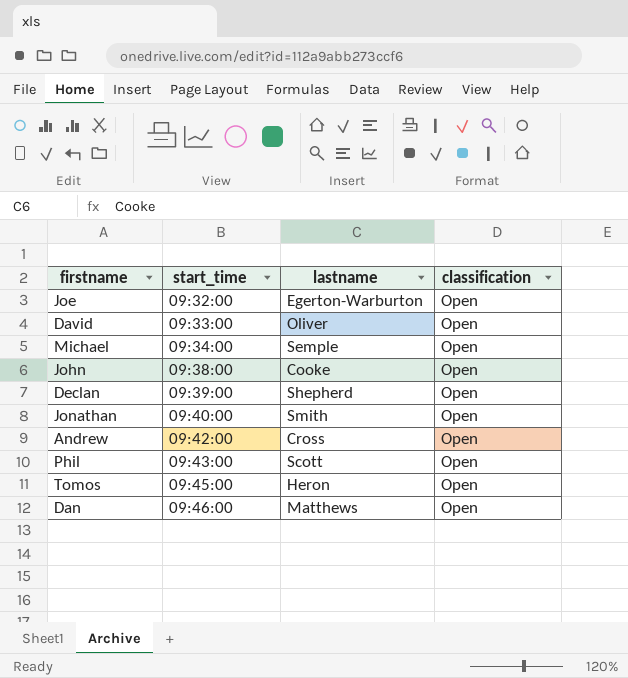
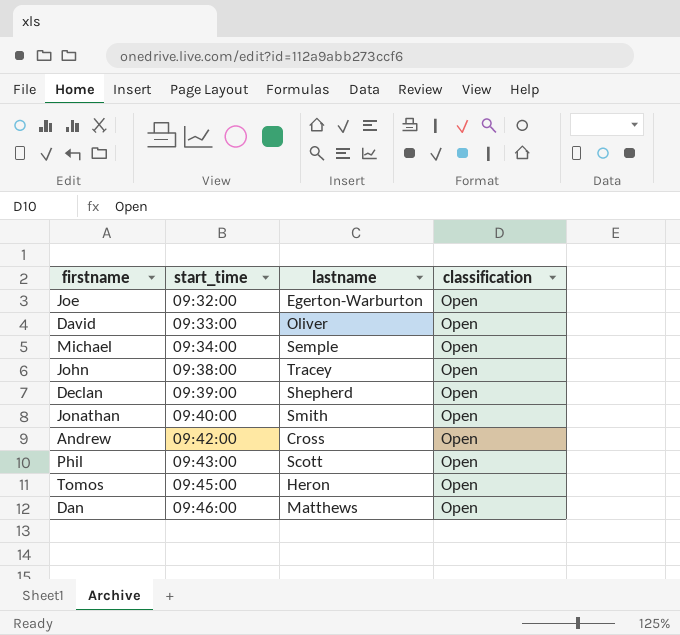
John | lastname: Cooke -> Tracey

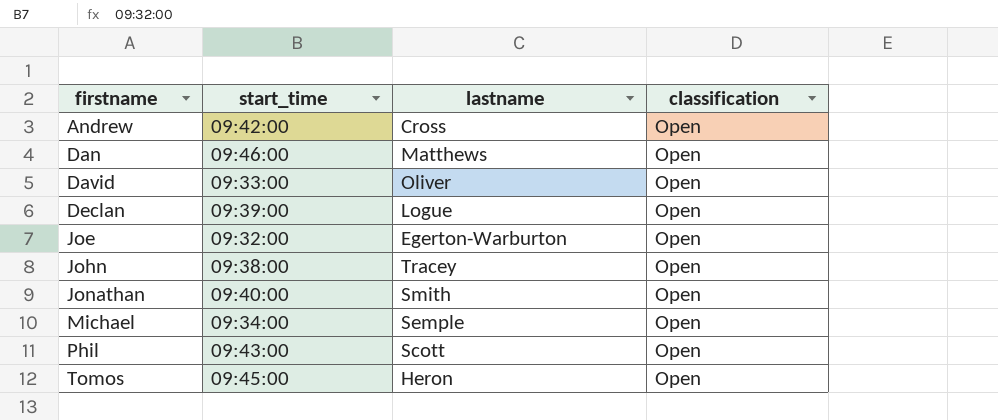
row order: start_time ascending -> firstname ascending
Declan | lastname: Shepherd -> Logue

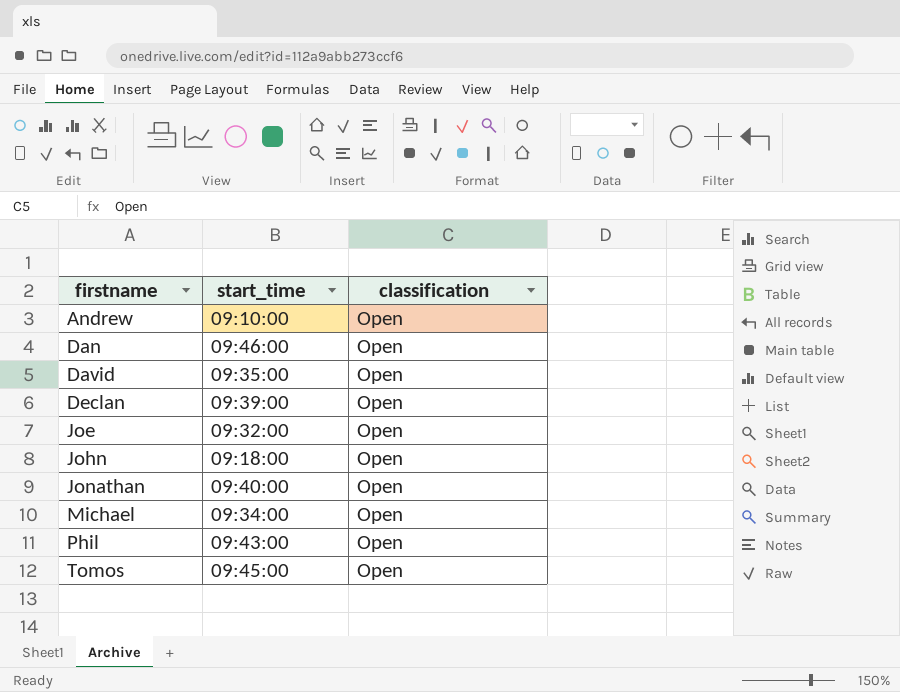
column lastname | position: 3 -> none
Andrew | start_time: 09:42:00 -> 09:10:00
David | start_time: 09:33:00 -> 09:35:00
John | start_time: 09:38:00 -> 09:18:00

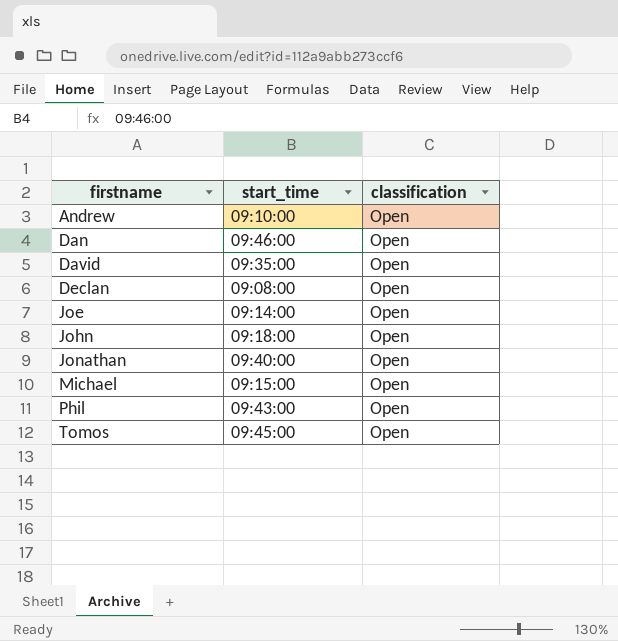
Declan | start_time: 09:39:00 -> 09:08:00
Joe | start_time: 09:32:00 -> 09:14:00
Michael | start_time: 09:34:00 -> 09:15:00

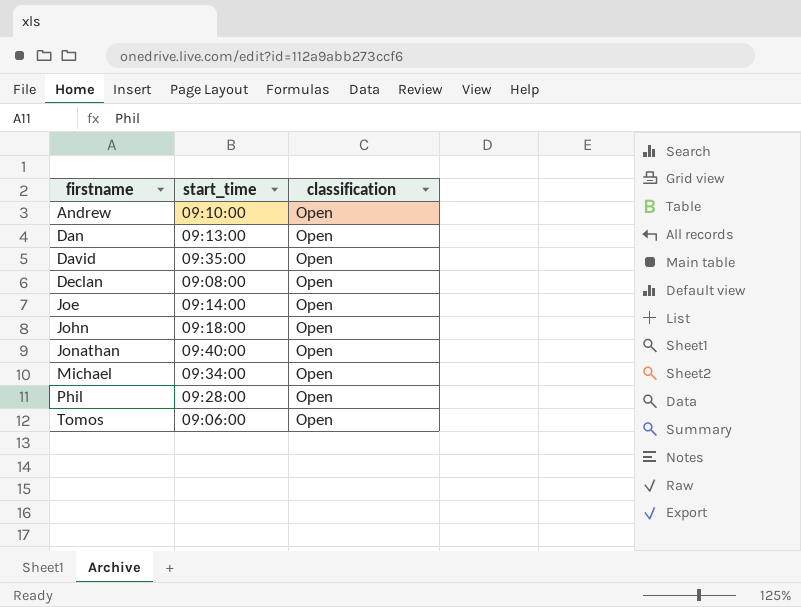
Dan | start_time: 09:46:00 -> 09:13:00
Michael | start_time: 09:15:00 -> 09:34:00
Phil | start_time: 09:43:00 -> 09:28:00
Tomos | start_time: 09:45:00 -> 09:06:00

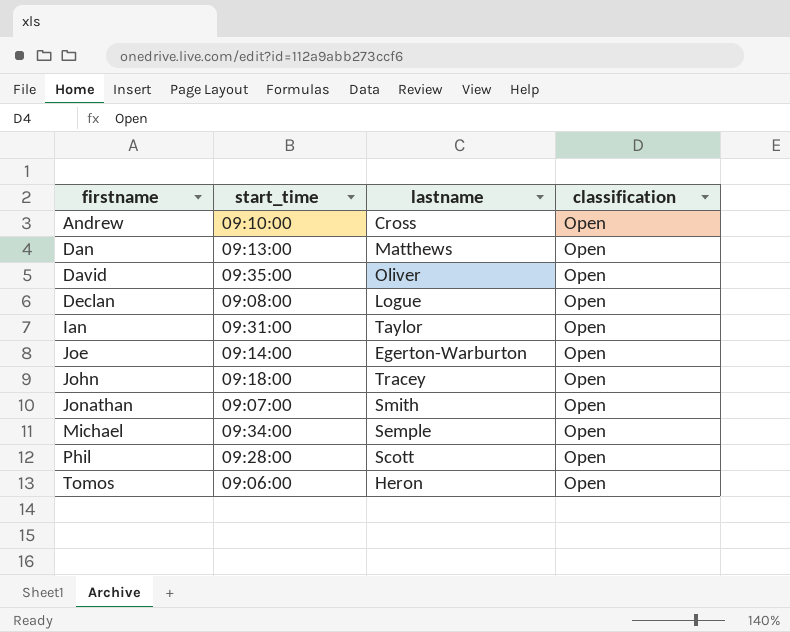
column lastname | position: none -> 3
row Ian: none -> 09:31:00 | Taylor | Open
Jonathan | start_time: 09:40:00 -> 09:07:00

